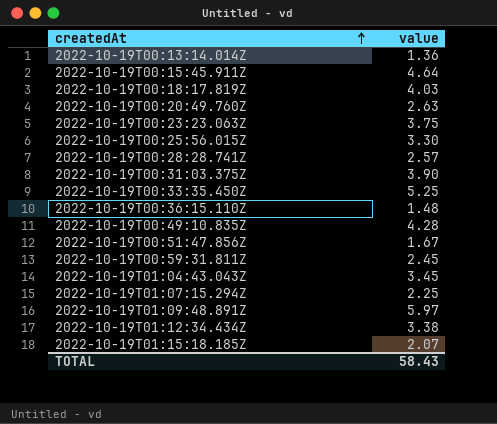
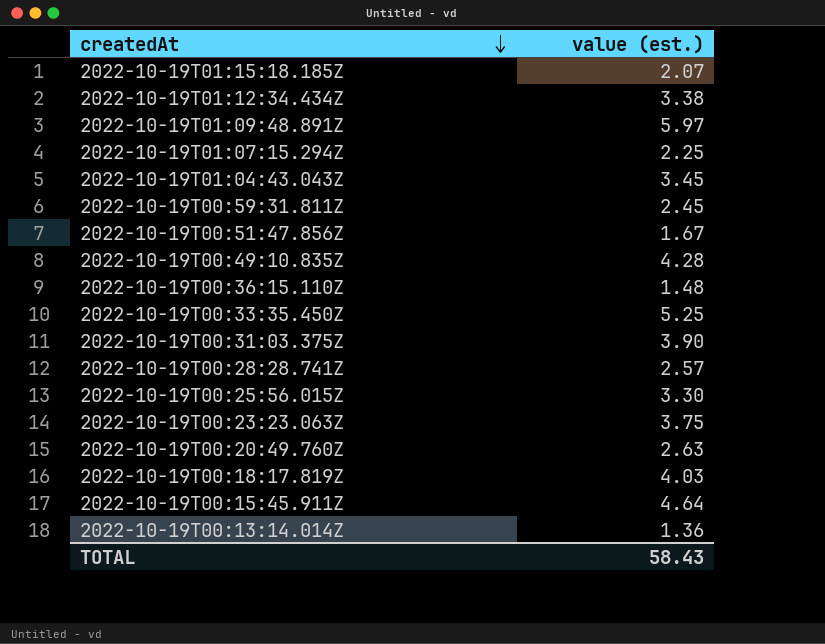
row order: createdAt ascending -> createdAt descending
column name: value -> value (est.)

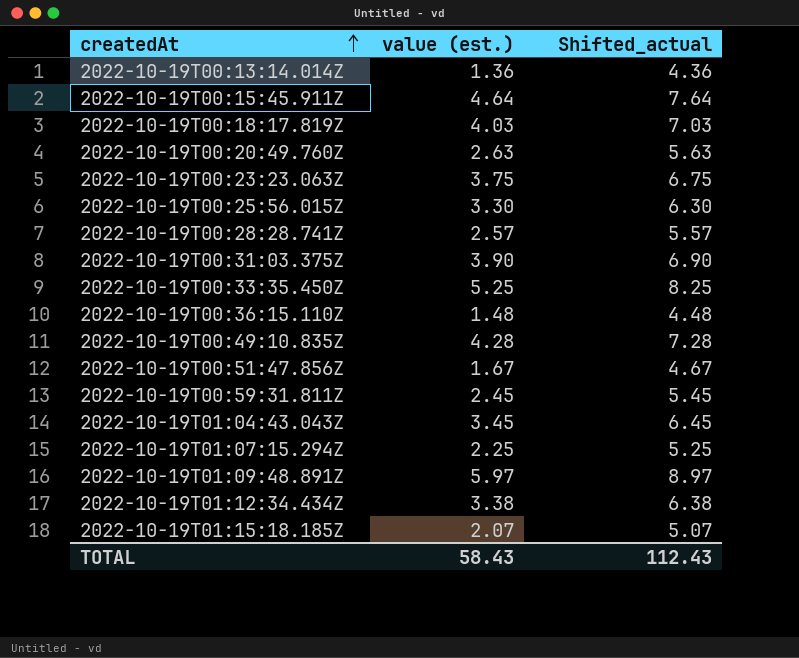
row order: createdAt descending -> createdAt ascending
column Shifted_actual | formula: none -> [value (est.)] + 3

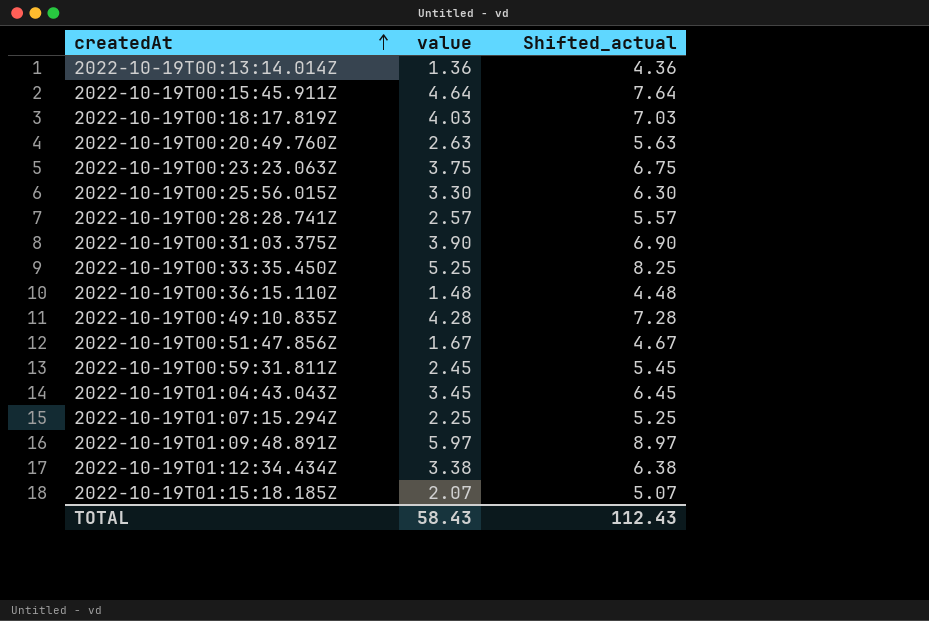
column name: value (est.) -> value

